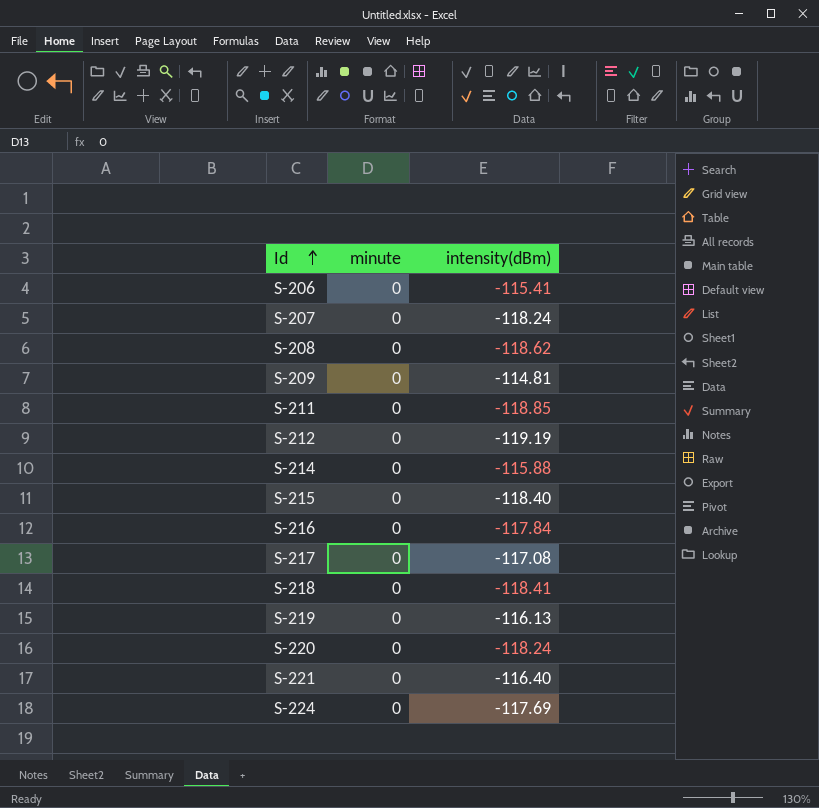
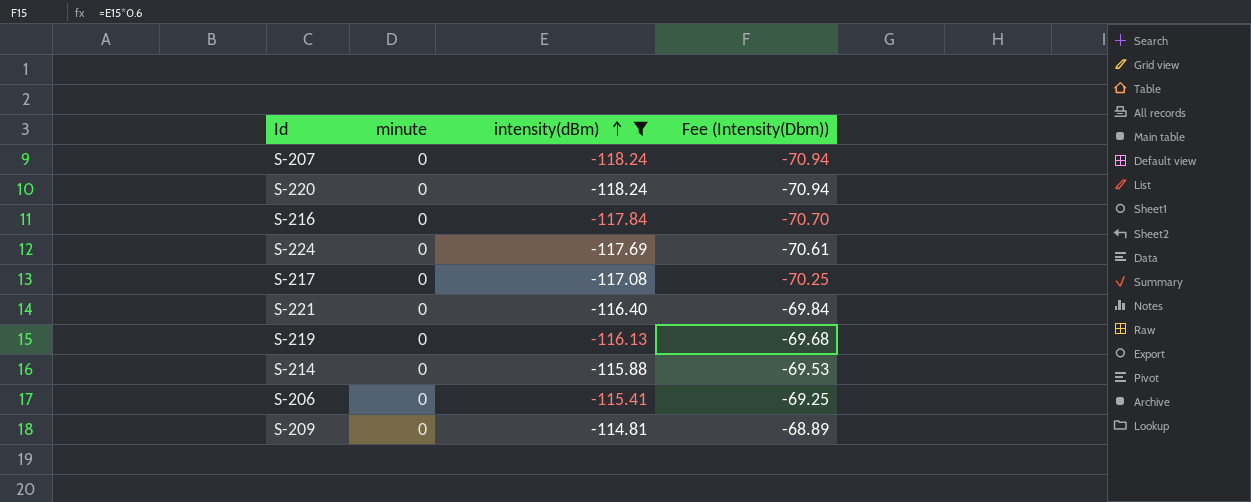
filter: none -> intensity(dBm) >= -118.24
row order: Id ascending -> intensity(dBm) ascending
column Fee (Intensity(Dbm)) | formula: none -> [intensity(dBm)] * 0.6

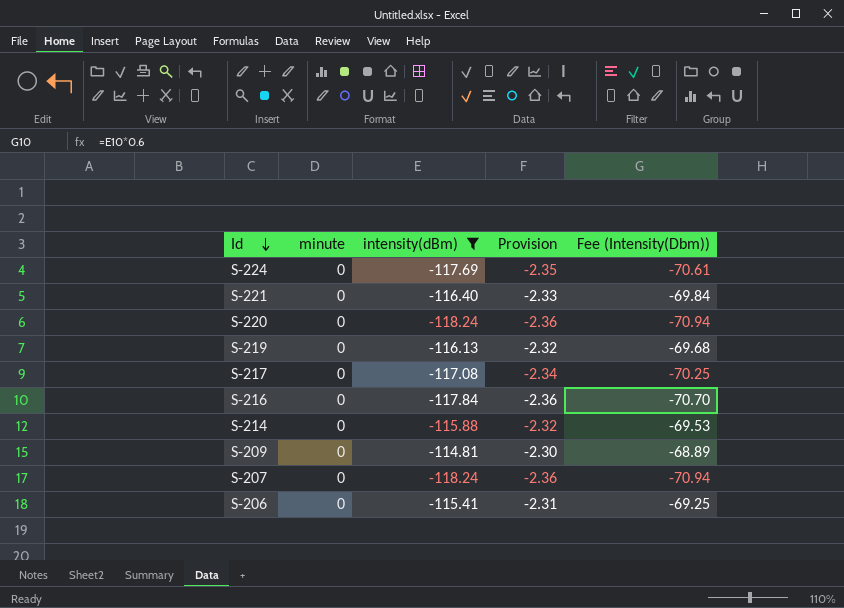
row order: intensity(dBm) ascending -> Id descending
column Provision | formula: none -> [intensity(dBm)] * 0.02

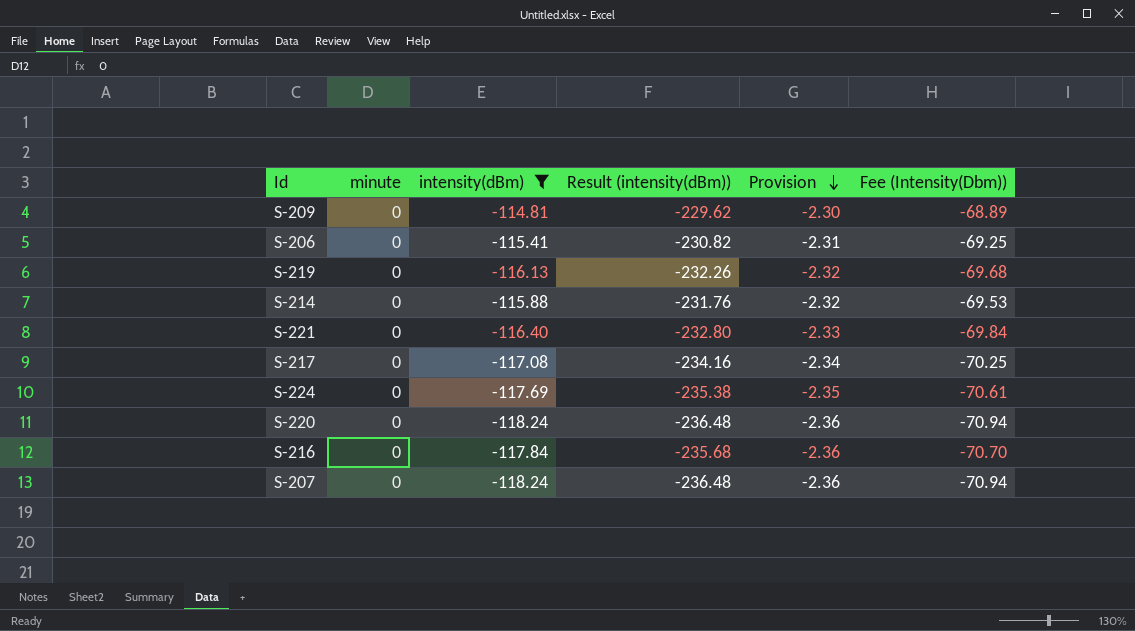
row order: Id descending -> Provision descending
column Result (intensity(dBm)) | formula: none -> [intensity(dBm)] * 2

